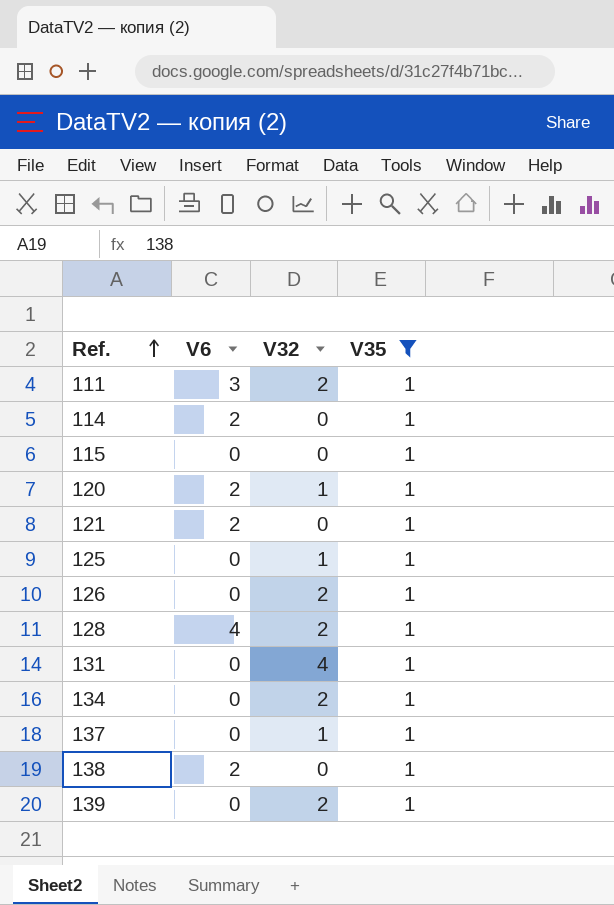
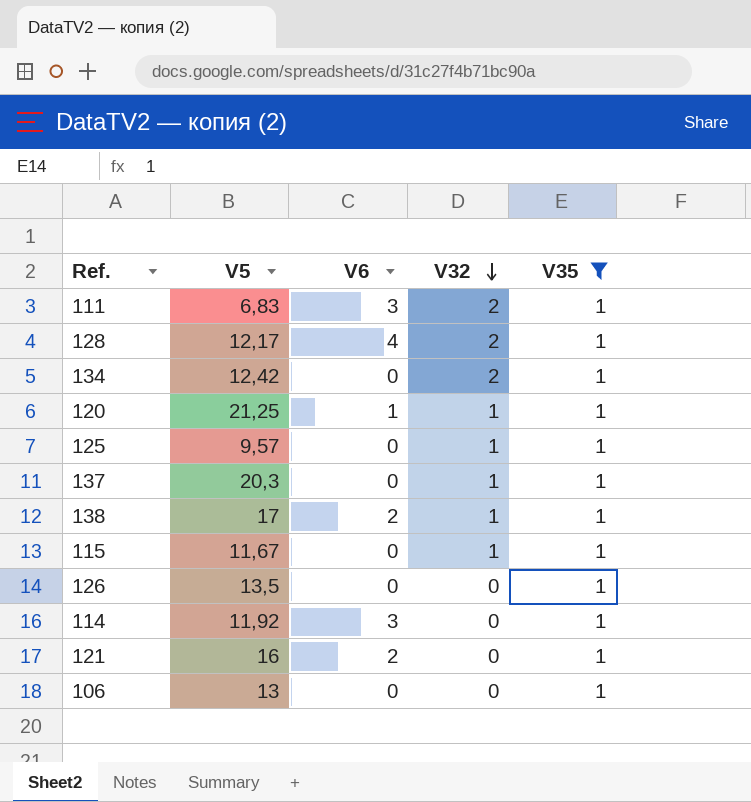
row order: Ref. ascending -> V32 descending
column V5 | position: none -> 2
row 131: 0 | 4 | 1 -> none
row 139: 0 | 2 | 1 -> none
120 | V6: 2 -> 1
138 | V32: 0 -> 1
115 | V32: 0 -> 1
126 | V32: 2 -> 0
114 | V6: 2 -> 3
row 106: none -> 13 | 0 | 0 | 1

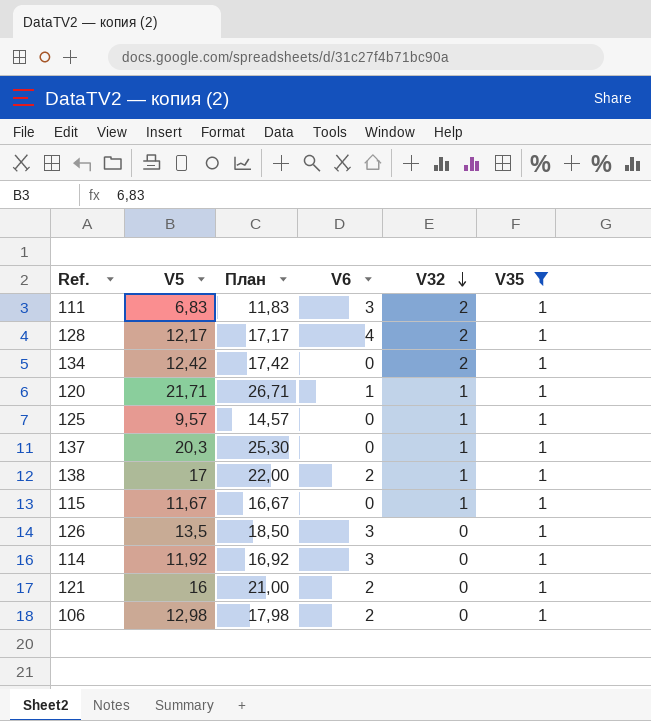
column План | formula: none -> [V5] + 5
120 | V5: 21,25 -> 21,71
126 | V6: 0 -> 3
106 | V5: 13 -> 12,98
106 | V6: 0 -> 2

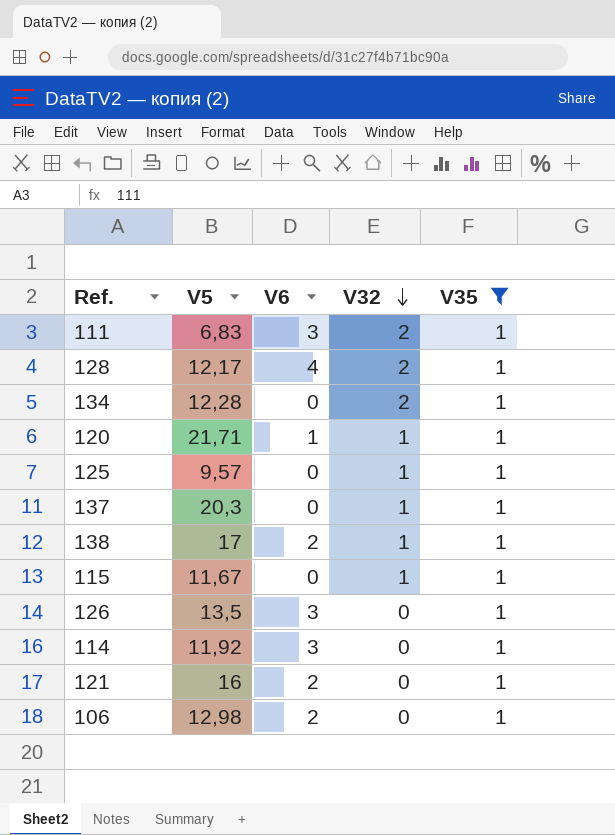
column План | formula: [V5] + 5 -> none
134 | V5: 12,42 -> 12,28

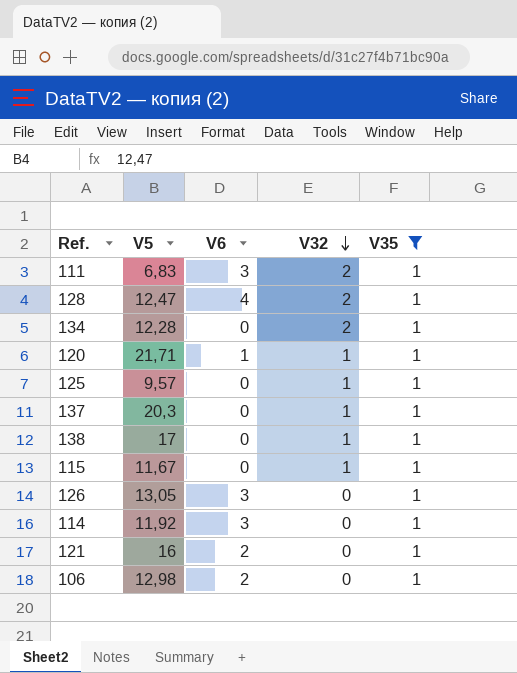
128 | V5: 12,17 -> 12,47
138 | V6: 2 -> 0
126 | V5: 13,5 -> 13,05

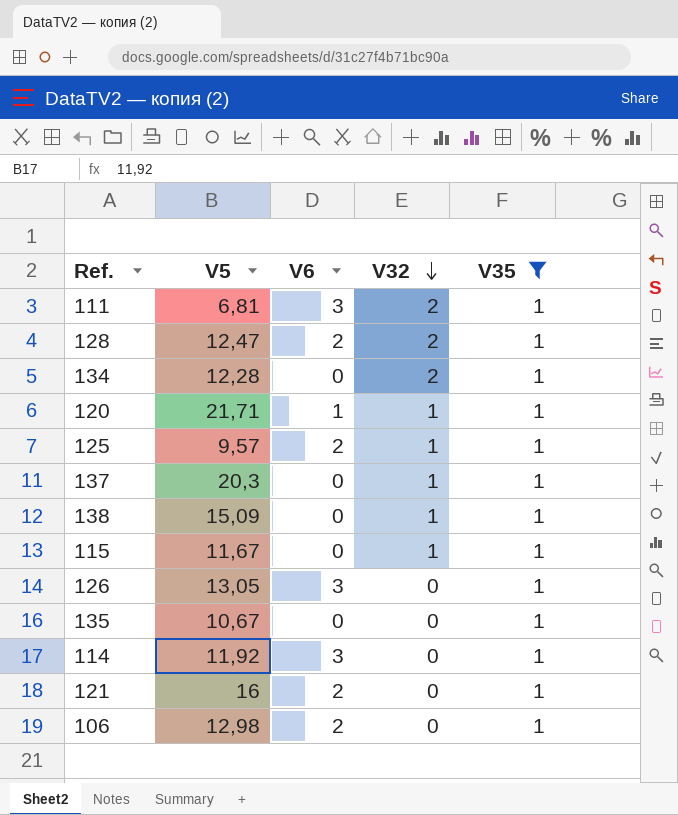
111 | V5: 6,83 -> 6,81
128 | V6: 4 -> 2
125 | V6: 0 -> 2
138 | V5: 17 -> 15,09
row 135: none -> 10,67 | 0 | 0 | 1

